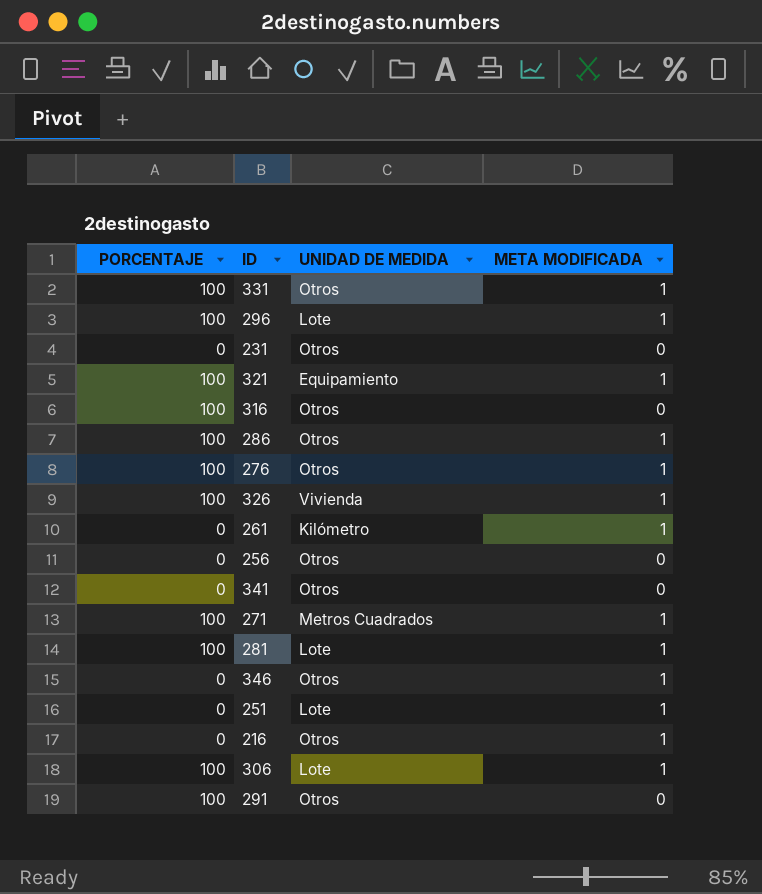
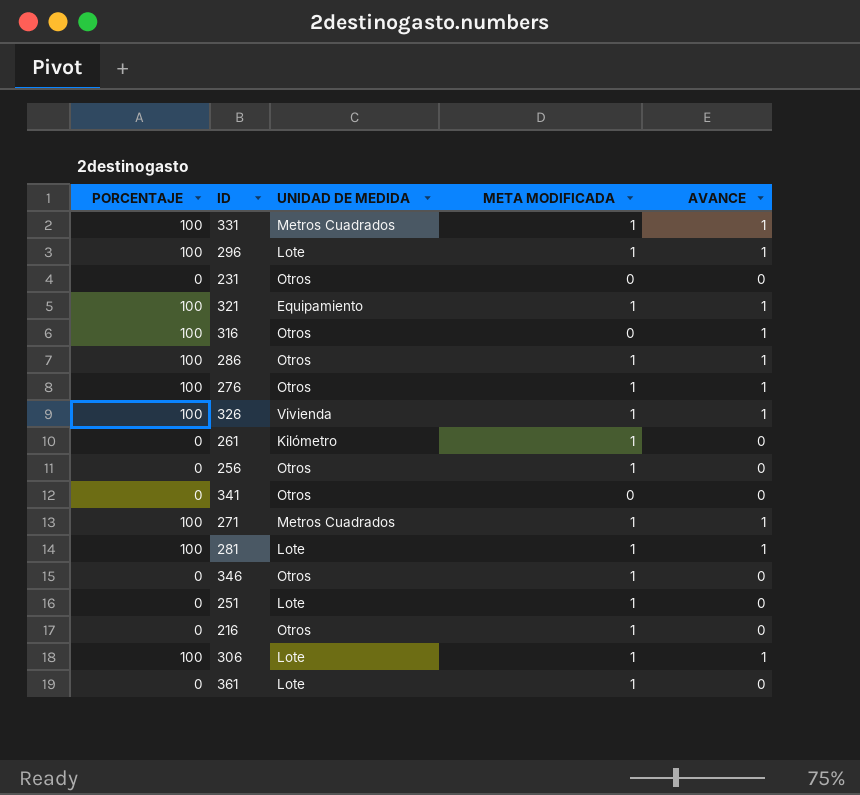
column AVANCE | position: none -> 5
row 291: 100 | Otros | 0 -> none
331 | UNIDAD DE MEDIDA: Otros -> Metros Cuadrados
256 | META MODIFICADA: 0 -> 1
row 361: none -> 0 | Lote | 1 | 0

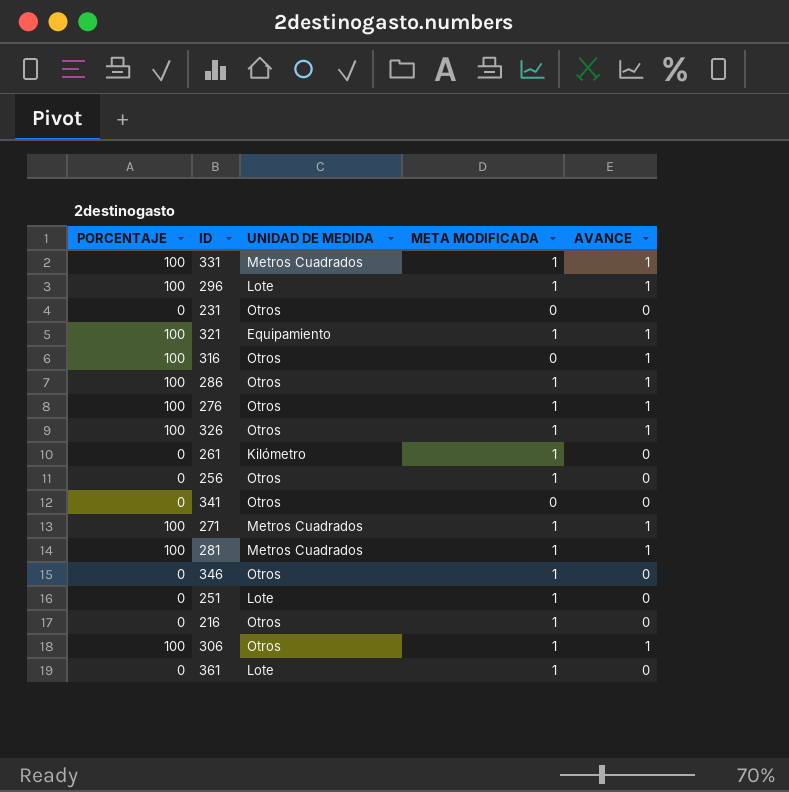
326 | UNIDAD DE MEDIDA: Vivienda -> Otros
281 | UNIDAD DE MEDIDA: Lote -> Metros Cuadrados
306 | UNIDAD DE MEDIDA: Lote -> Otros

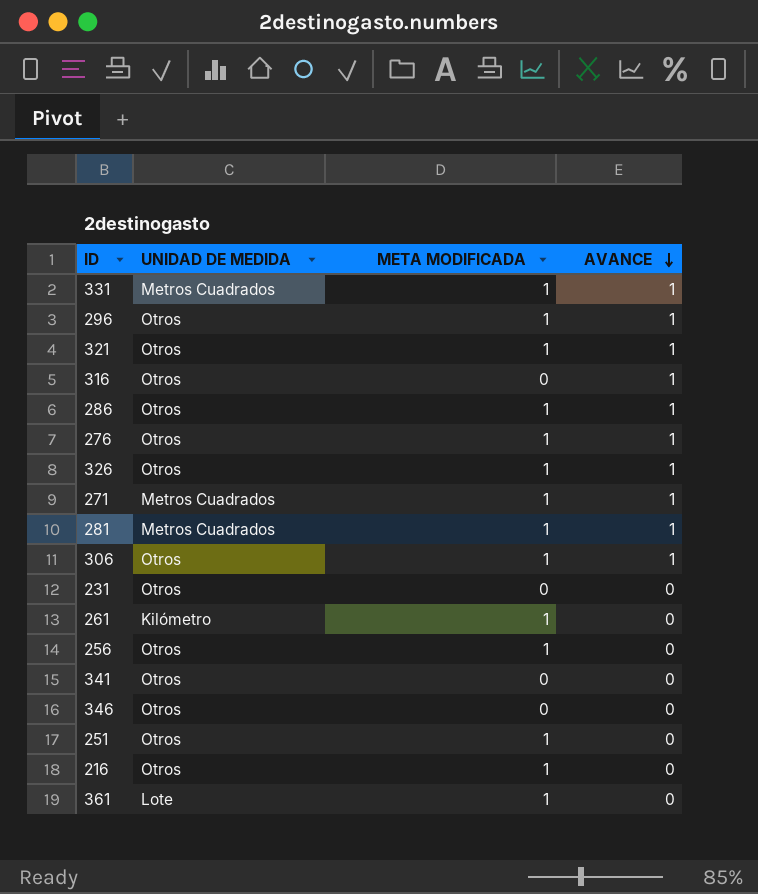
row order: none -> AVANCE descending
column PORCENTAJE | position: 1 -> none
296 | UNIDAD DE MEDIDA: Lote -> Otros
321 | UNIDAD DE MEDIDA: Equipamiento -> Otros
346 | META MODIFICADA: 1 -> 0
251 | UNIDAD DE MEDIDA: Lote -> Otros

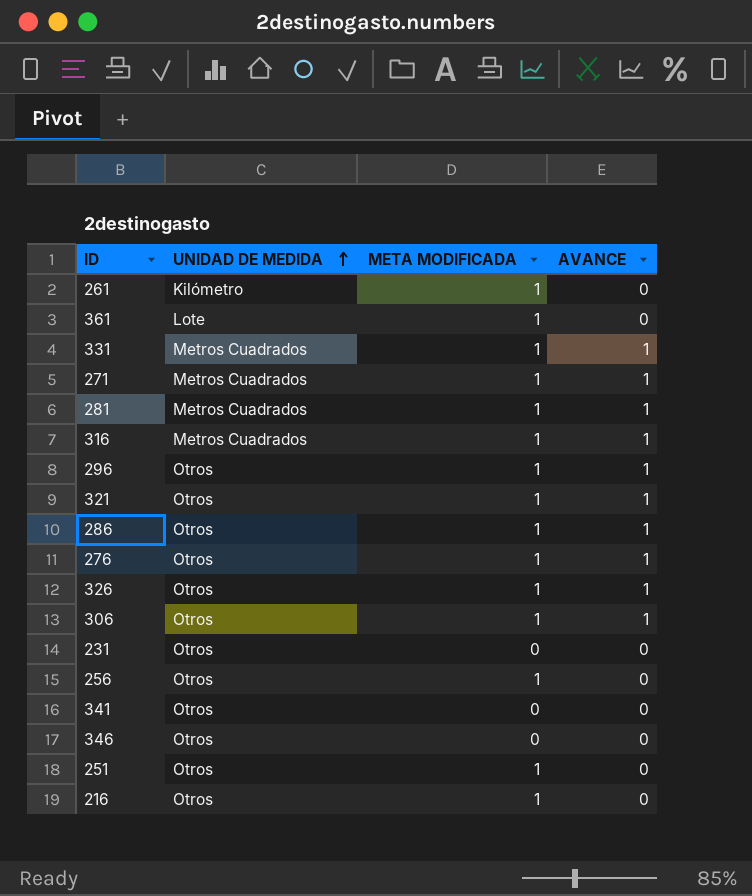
row order: AVANCE descending -> UNIDAD DE MEDIDA ascending
316 | UNIDAD DE MEDIDA: Otros -> Metros Cuadrados
316 | META MODIFICADA: 0 -> 1

